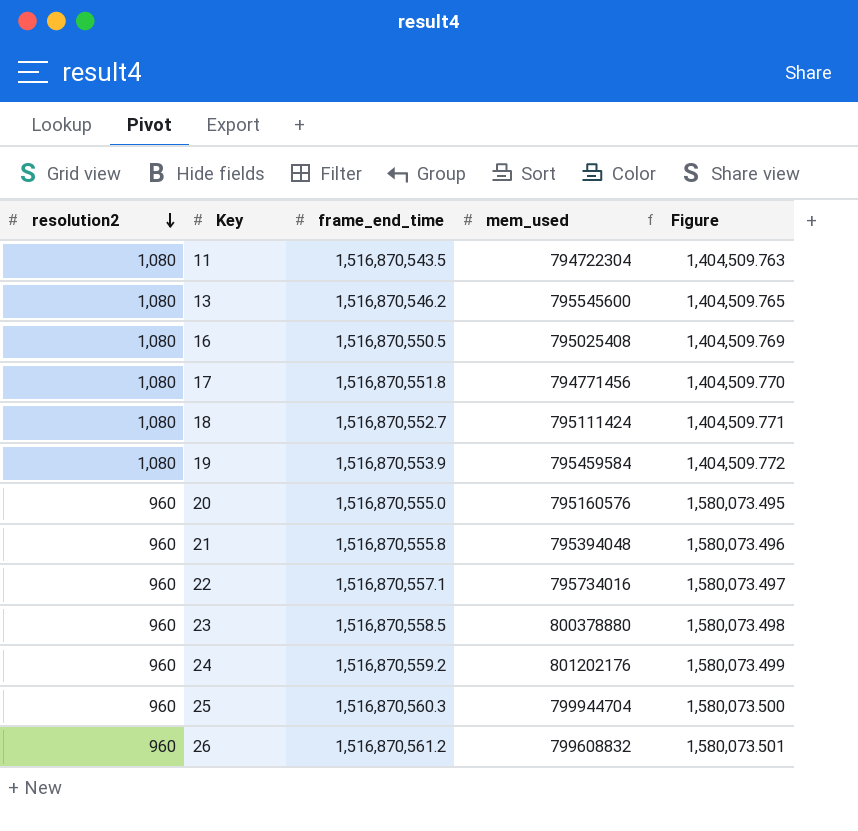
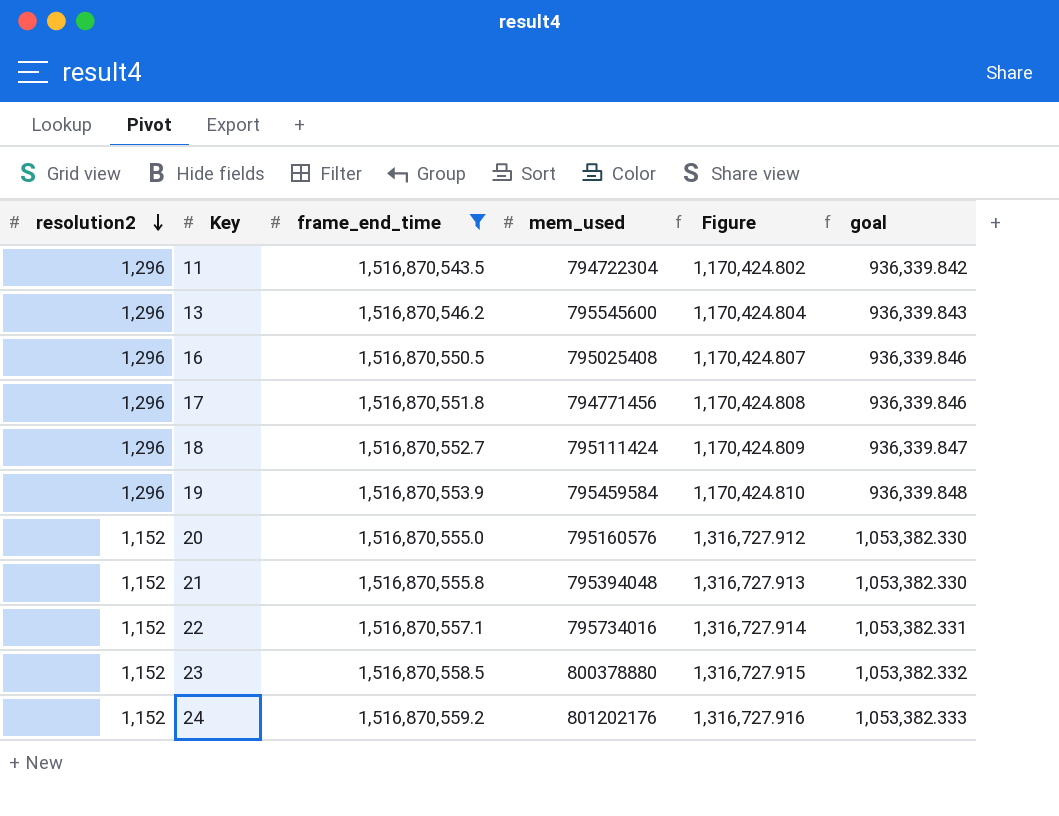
filter: none -> frame_end_time <= 1,516,870,559.2
column goal | formula: none -> [Figure] * 0.8
11 | resolution2: 1,080 -> 1,296
11 | Figure: 1,404,509.763 -> 1,170,424.802
13 | resolution2: 1,080 -> 1,296
13 | Figure: 1,404,509.765 -> 1,170,424.804
16 | resolution2: 1,080 -> 1,296
16 | Figure: 1,404,509.769 -> 1,170,424.807
17 | resolution2: 1,080 -> 1,296
17 | Figure: 1,404,509.770 -> 1,170,424.808
18 | resolution2: 1,080 -> 1,296
18 | Figure: 1,404,509.771 -> 1,170,424.809
19 | resolution2: 1,080 -> 1,296
19 | Figure: 1,404,509.772 -> 1,170,424.810
20 | resolution2: 960 -> 1,152
20 | Figure: 1,580,073.495 -> 1,316,727.912
21 | resolution2: 960 -> 1,152
21 | Figure: 1,580,073.496 -> 1,316,727.913
22 | resolution2: 960 -> 1,152
22 | Figure: 1,580,073.497 -> 1,316,727.914
23 | resolution2: 960 -> 1,152
23 | Figure: 1,580,073.498 -> 1,316,727.915
24 | resolution2: 960 -> 1,152
24 | Figure: 1,580,073.499 -> 1,316,727.916

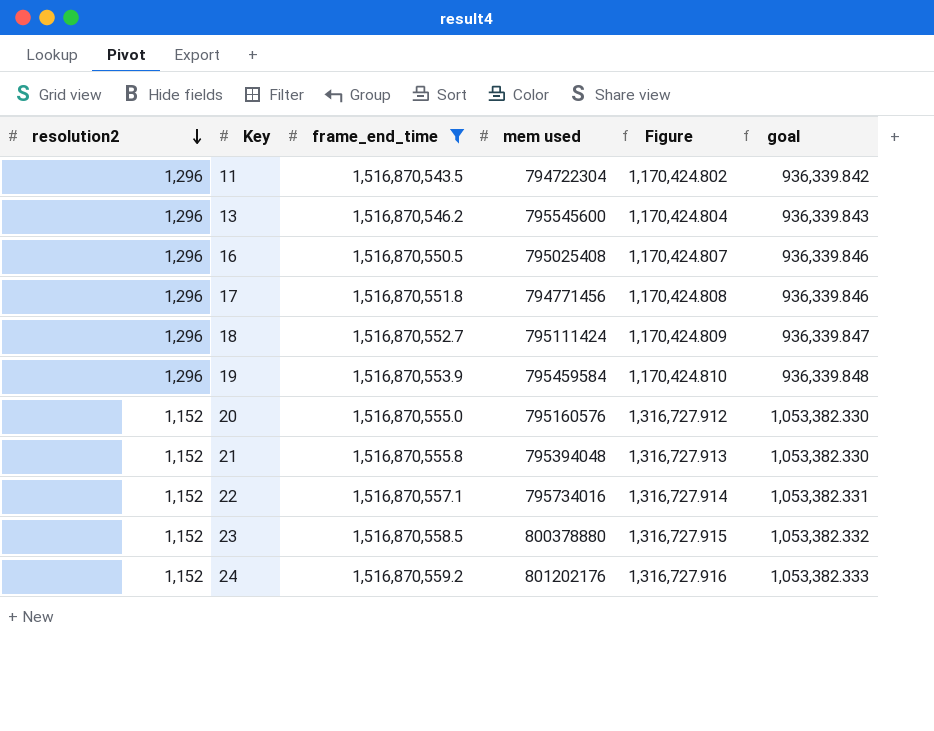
column name: mem_used -> mem used

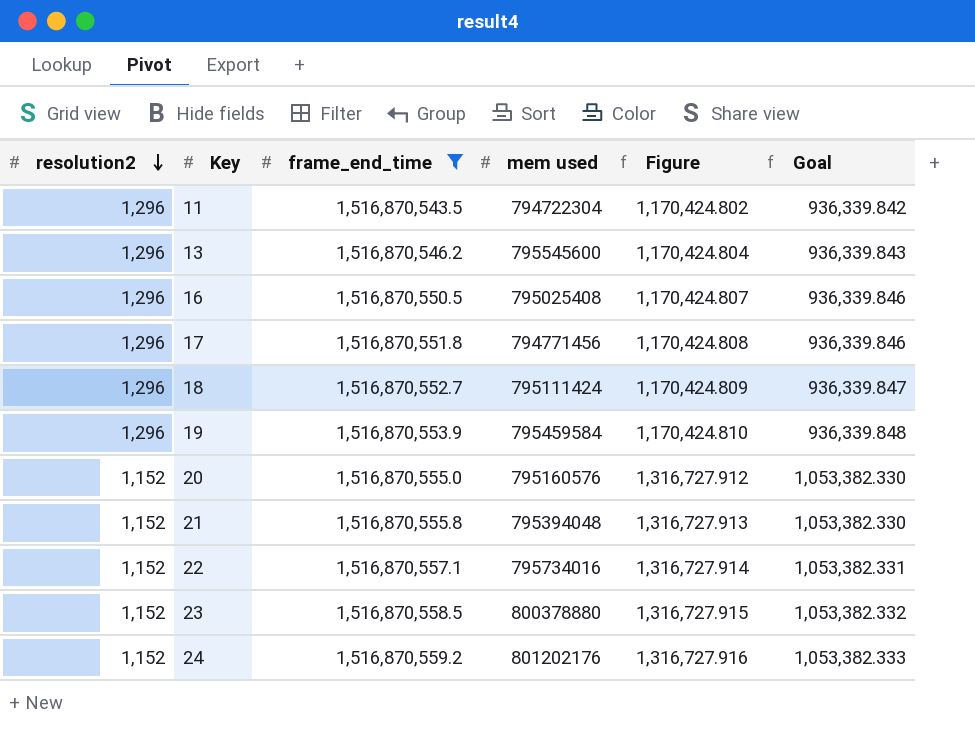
column name: goal -> Goal

